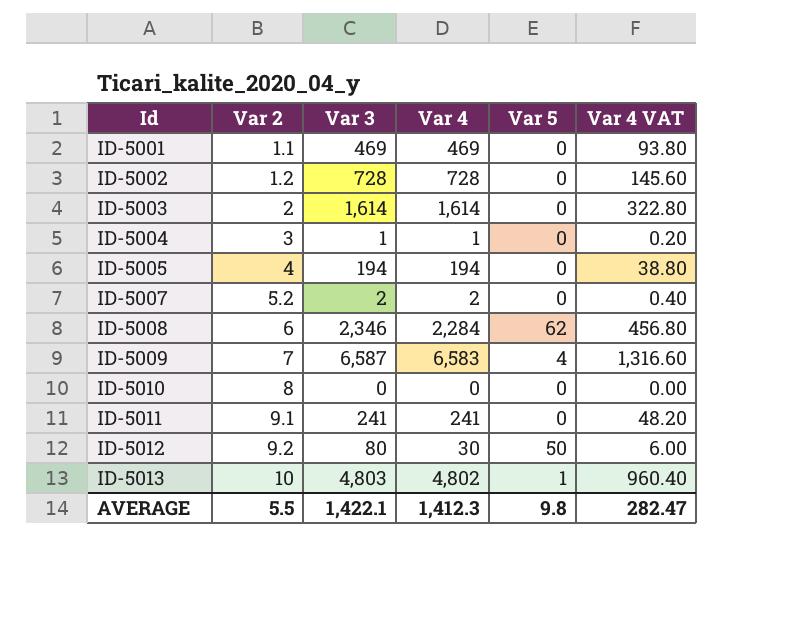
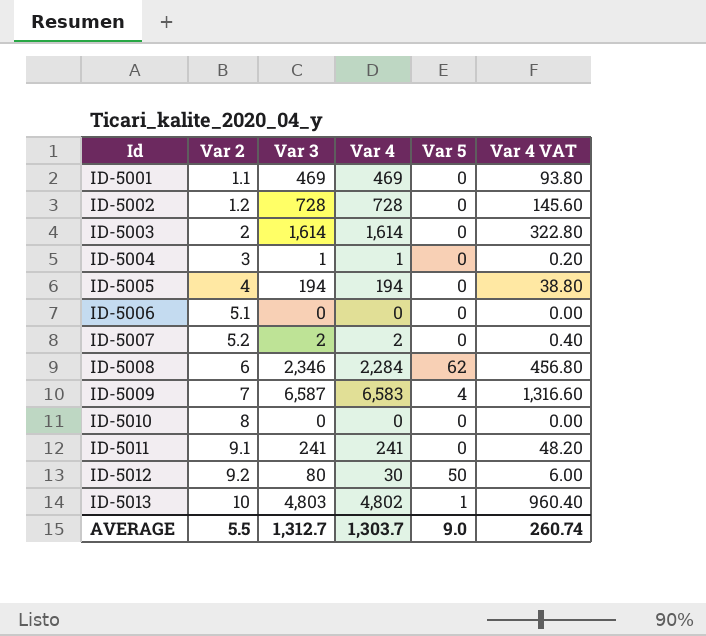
row ID-5006: none -> 5.1 | 0 | 0 | 0 | 0.00
AVERAGE | Var 3: 1,422.1 -> 1,312.7
AVERAGE | Var 4: 1,412.3 -> 1,303.7
AVERAGE | Var 5: 9.8 -> 9.0
AVERAGE | Var 4 VAT: 282.47 -> 260.74

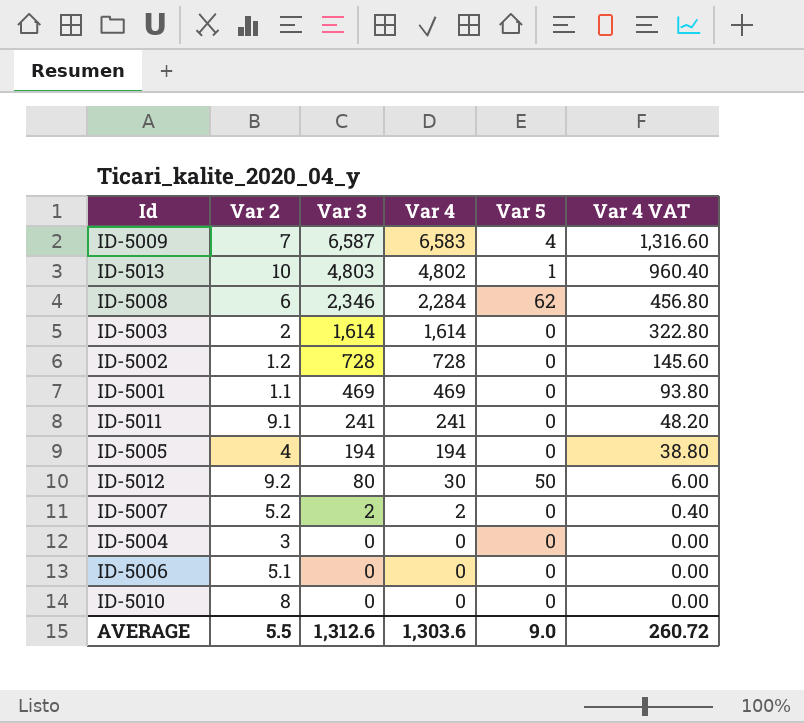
row order: Id ascending -> Var 3 descending
ID-5004 | Var 3: 1 -> 0
ID-5004 | Var 4: 1 -> 0
ID-5004 | Var 4 VAT: 0.20 -> 0.00
AVERAGE | Var 3: 1,312.7 -> 1,312.6
AVERAGE | Var 4: 1,303.7 -> 1,303.6
AVERAGE | Var 4 VAT: 260.74 -> 260.72

